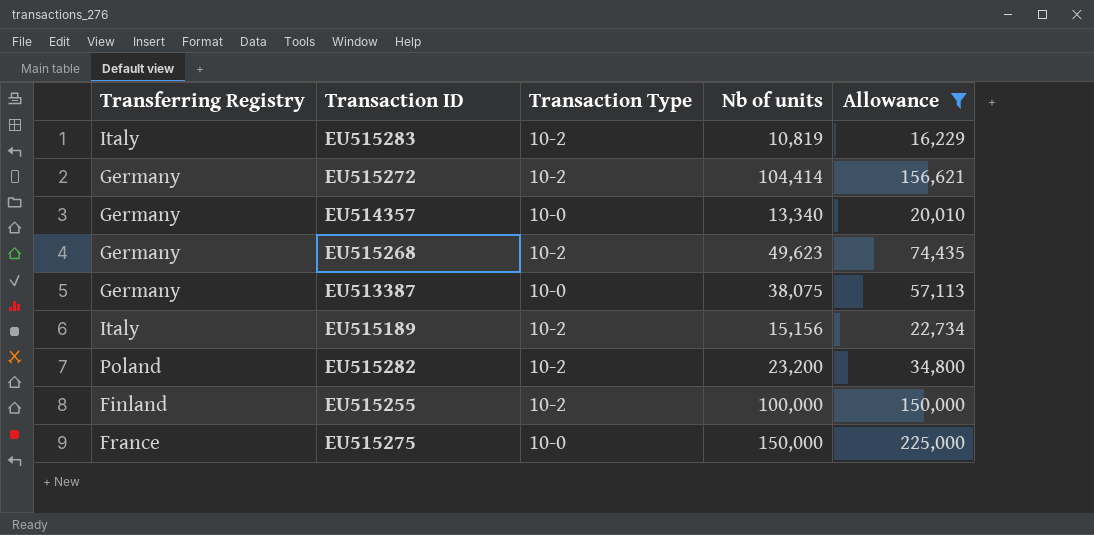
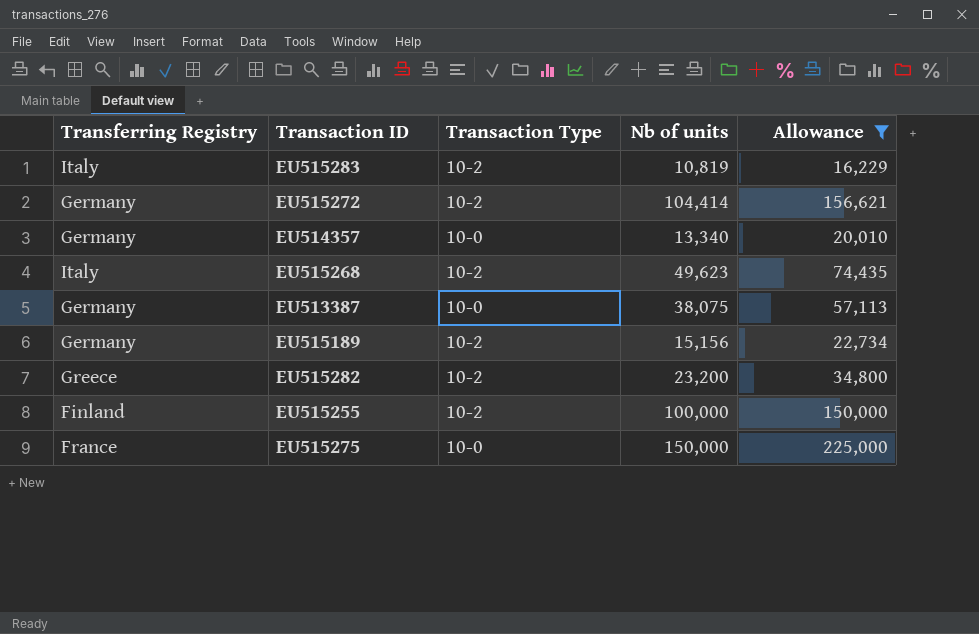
EU515268 | Transferring Registry: Germany -> Italy
EU515189 | Transferring Registry: Italy -> Germany
EU515282 | Transferring Registry: Poland -> Greece

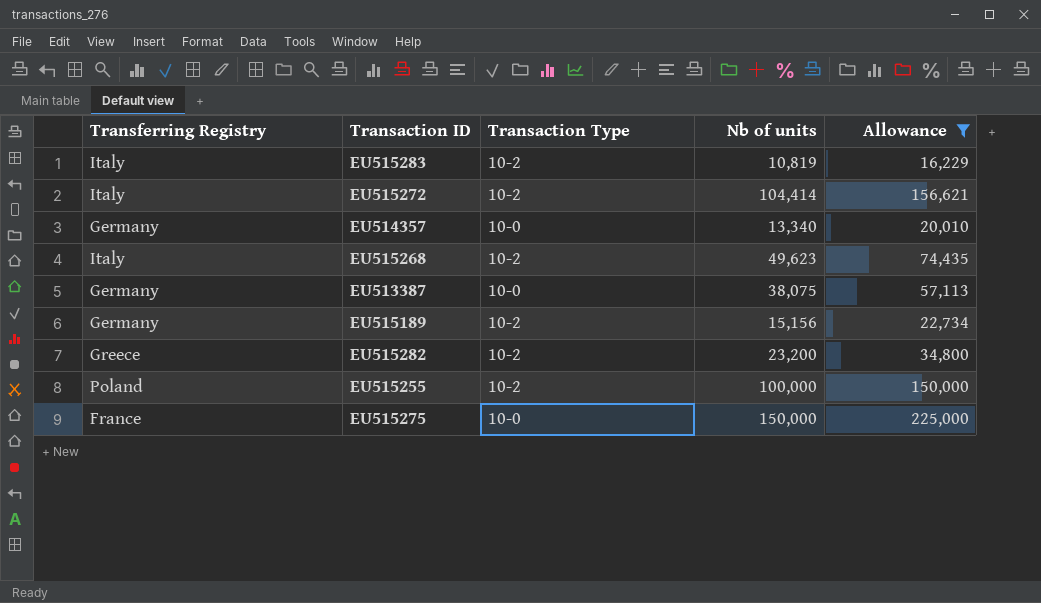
EU515272 | Transferring Registry: Germany -> Italy
EU515255 | Transferring Registry: Finland -> Poland

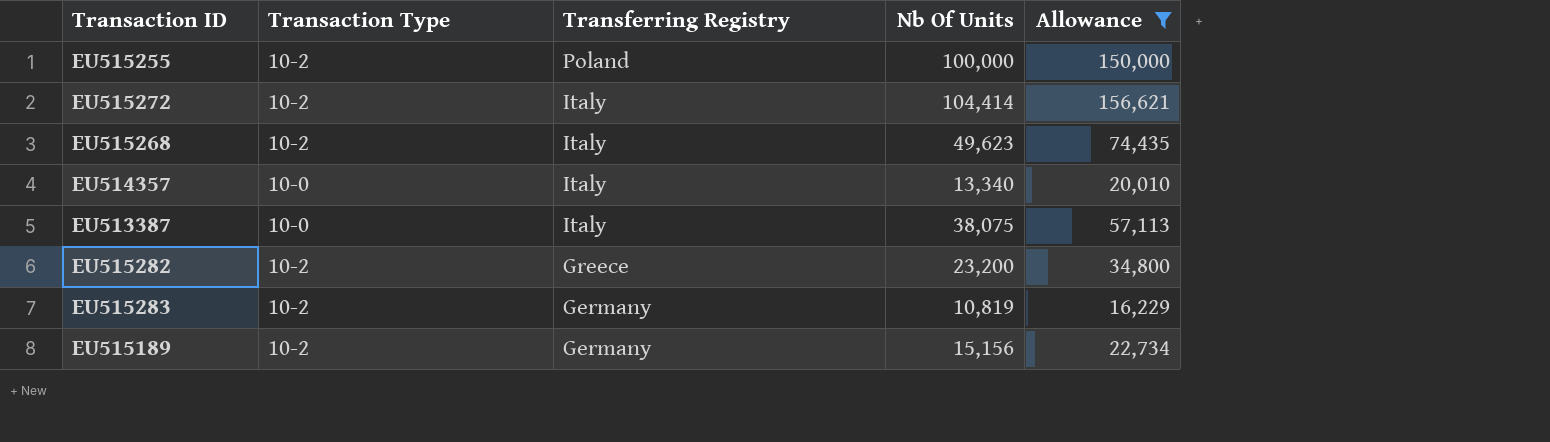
row order: none -> Transferring Registry descending
column Transferring Registry | position: 1 -> 3
column name: Nb of units -> Nb Of Units
row EU515275: France | 10-0 | 150,000 | 225,000 -> none
EU514357 | Transferring Registry: Germany -> Italy
EU513387 | Transferring Registry: Germany -> Italy
EU515283 | Transferring Registry: Italy -> Germany

